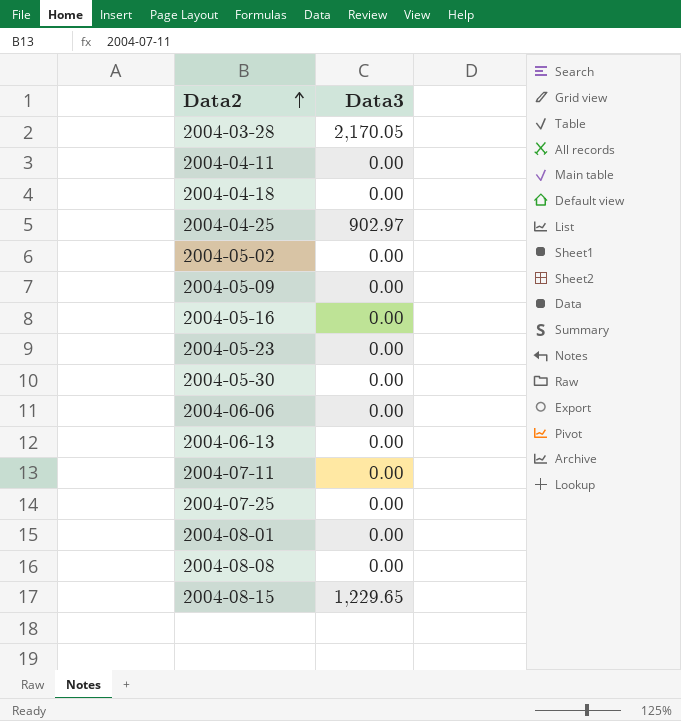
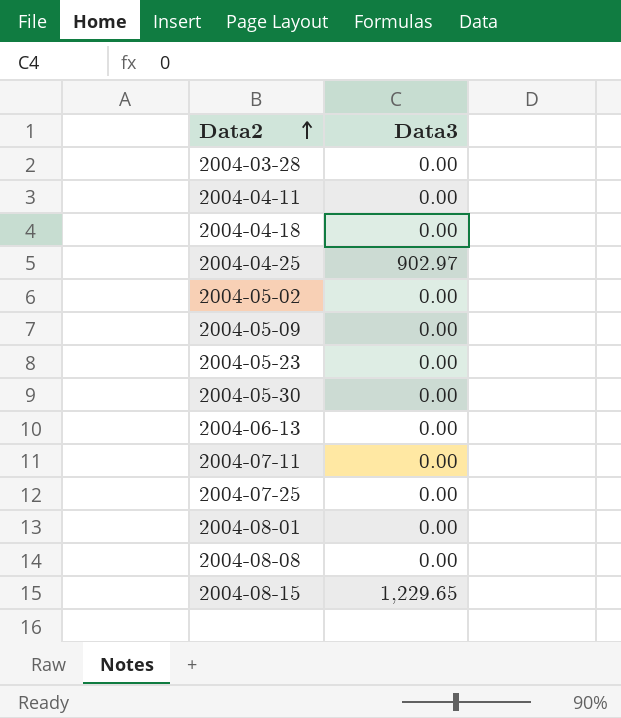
row 2004-05-16: 0.00 -> none
row 2004-06-06: 0.00 -> none
2004-03-28 | Data3: 2,170.05 -> 0.00

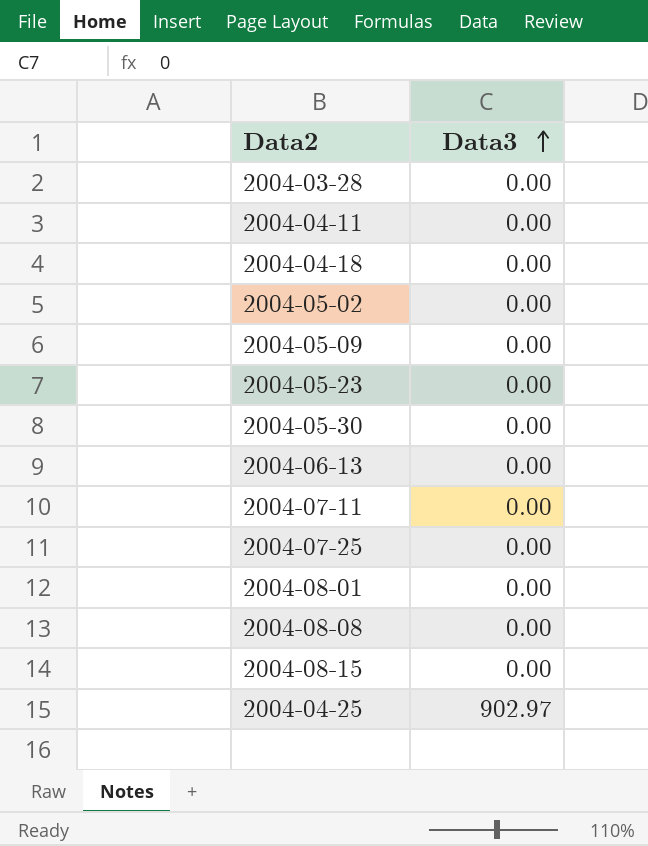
row order: Data2 ascending -> Data3 ascending
2004-08-15 | Data3: 1,229.65 -> 0.00

